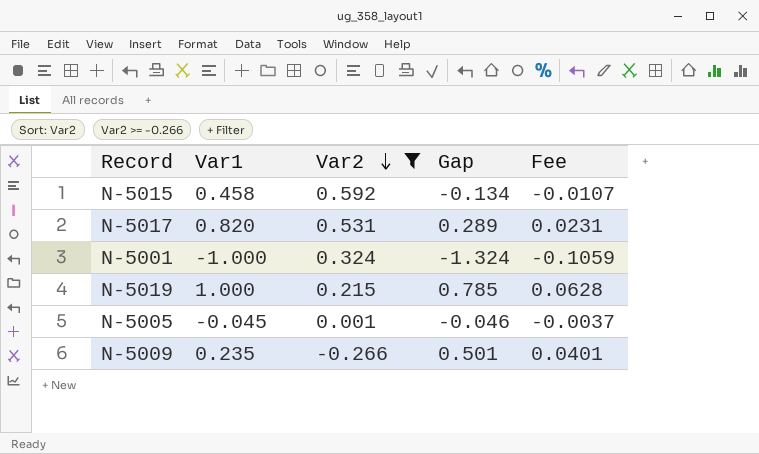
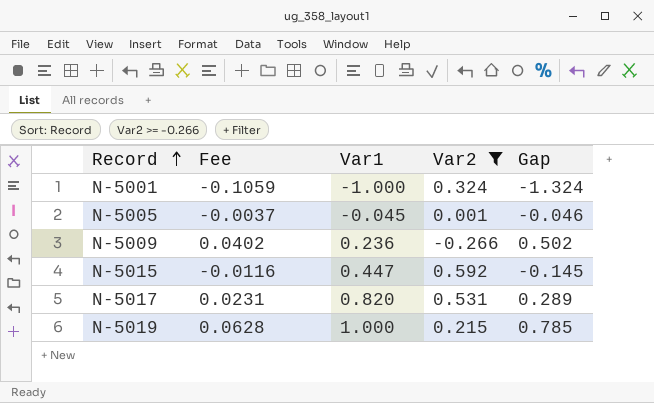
row order: Var2 descending -> Record ascending
column Fee | position: 5 -> 2
N-5009 | Fee: 0.0401 -> 0.0402
N-5009 | Var1: 0.235 -> 0.236
N-5009 | Gap: 0.501 -> 0.502
N-5015 | Fee: -0.0107 -> -0.0116
N-5015 | Var1: 0.458 -> 0.447
N-5015 | Gap: -0.134 -> -0.145

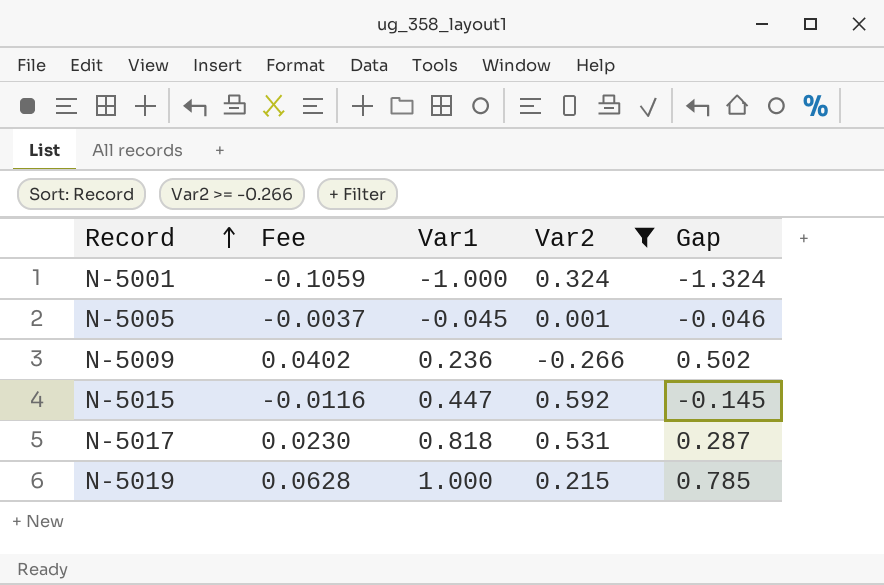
N-5017 | Fee: 0.0231 -> 0.0230
N-5017 | Var1: 0.820 -> 0.818
N-5017 | Gap: 0.289 -> 0.287

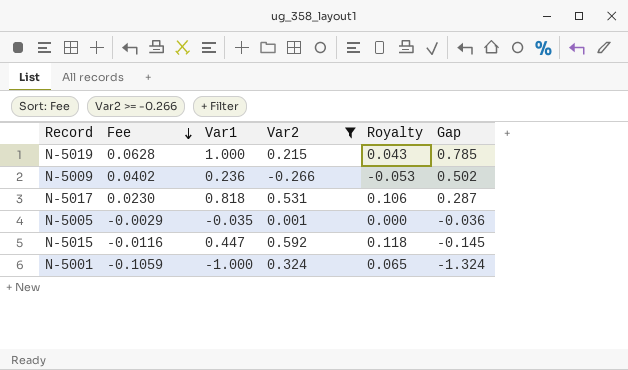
row order: Record ascending -> Fee descending
column Royalty | formula: none -> [Var2] * 0.2
N-5005 | Fee: -0.0037 -> -0.0029
N-5005 | Var1: -0.045 -> -0.035
N-5005 | Gap: -0.046 -> -0.036

